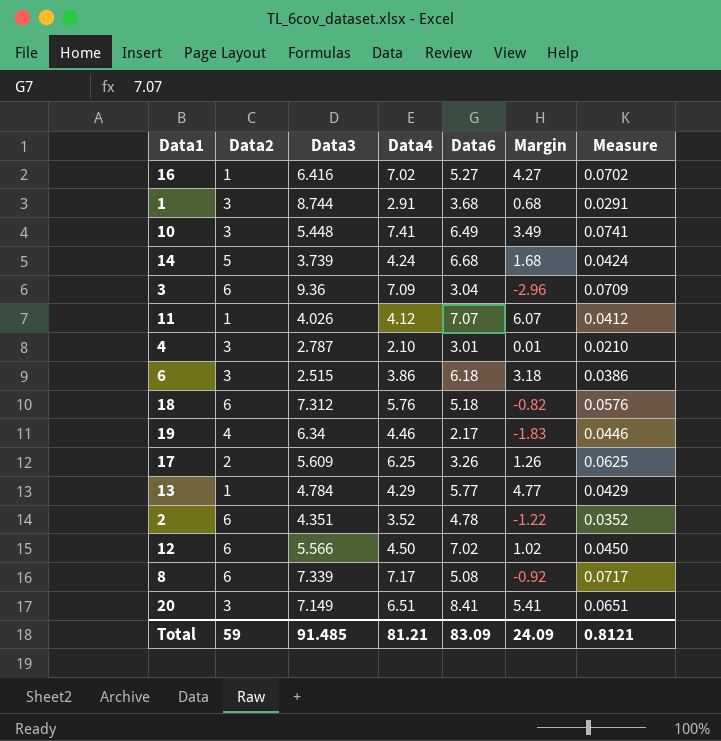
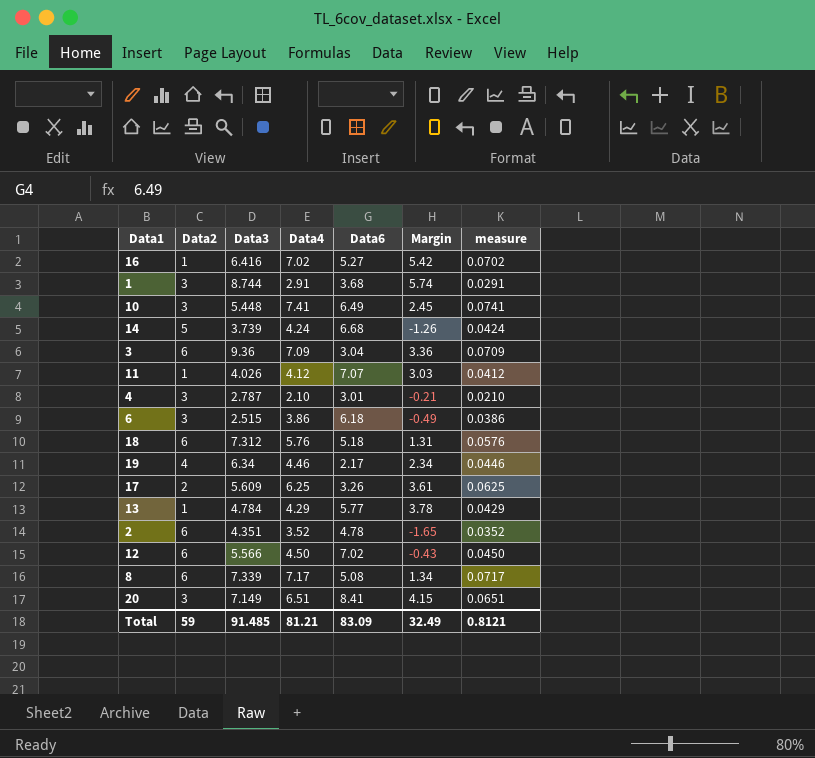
column Margin | formula: [Data6] - [Data2] -> [Data3] - [Data2]
column name: Measure -> measure
Total | Margin: 24.09 -> 32.49

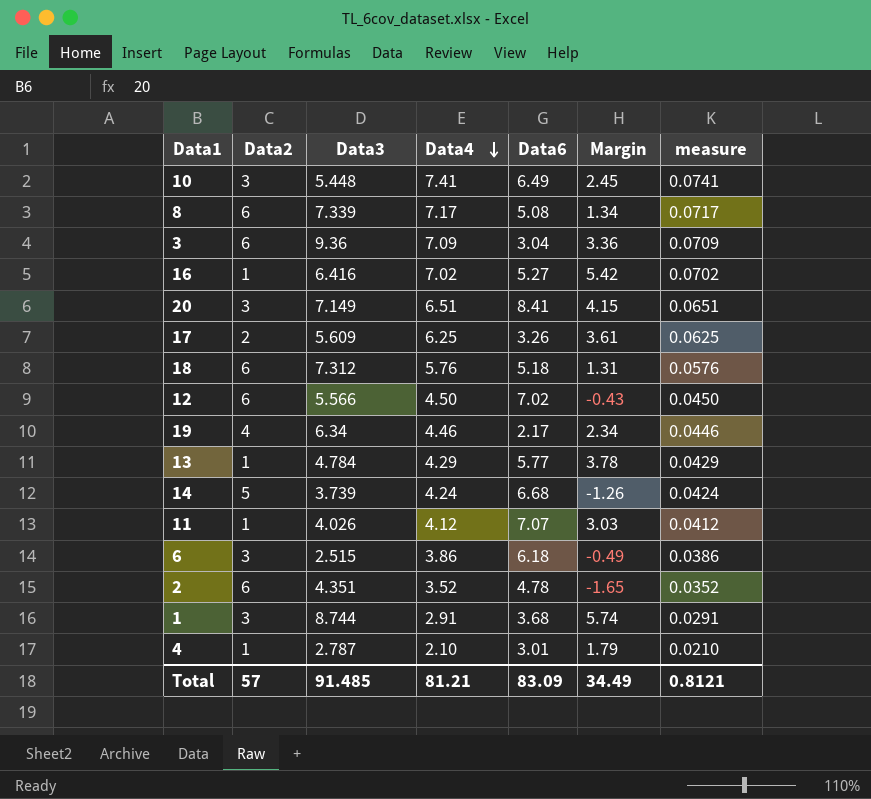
row order: none -> Data4 descending
4 | Data2: 3 -> 1
4 | Margin: -0.21 -> 1.79
Total | Data2: 59 -> 57
Total | Margin: 32.49 -> 34.49

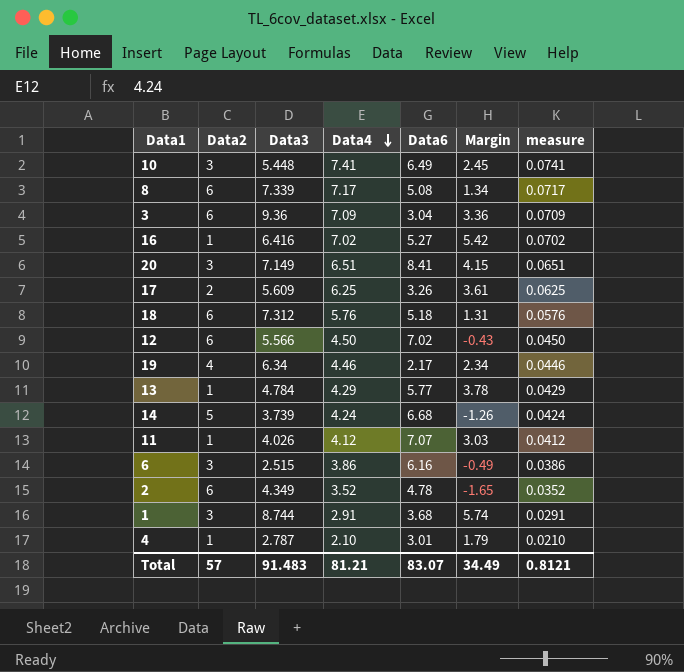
6 | Data6: 6.18 -> 6.16
2 | Data3: 4.351 -> 4.349
Total | Data3: 91.485 -> 91.483
Total | Data6: 83.09 -> 83.07

